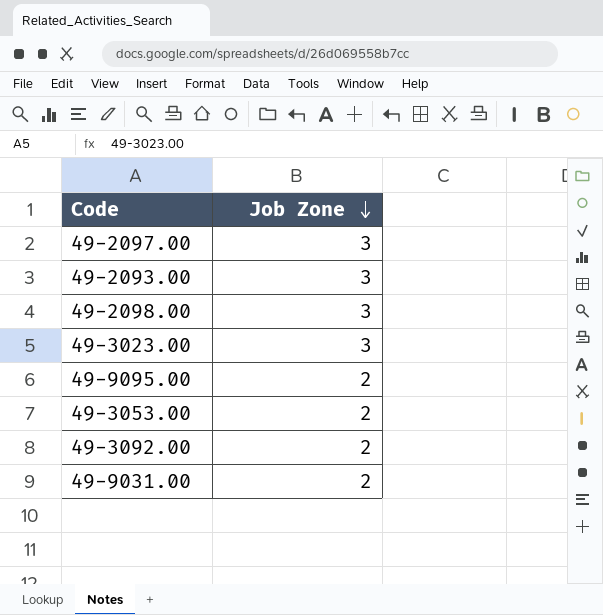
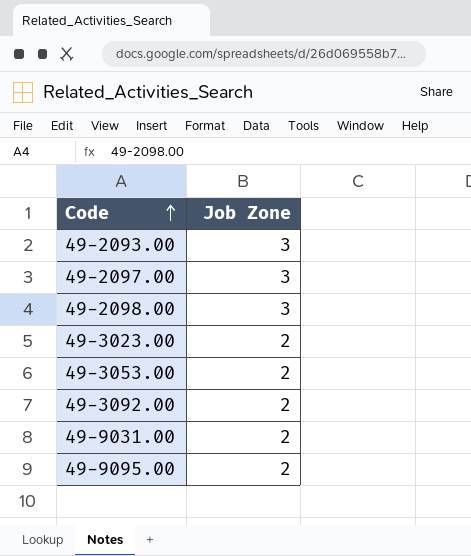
row order: Job Zone descending -> Code ascending
49-3023.00 | Job Zone: 3 -> 2

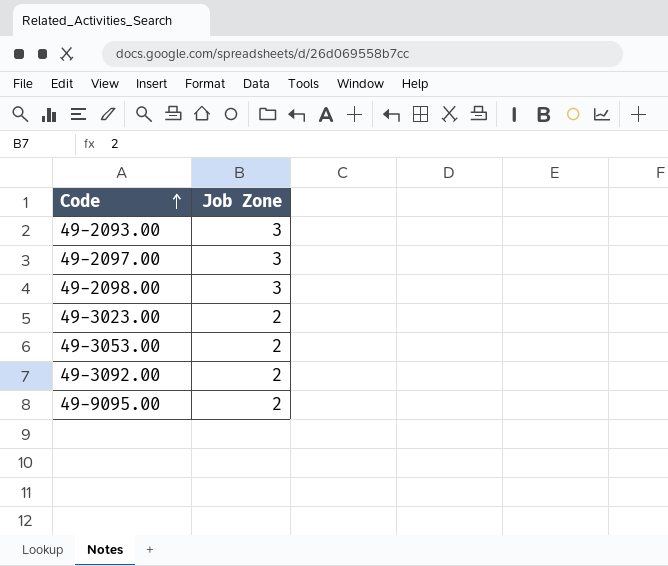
row 49-9031.00: 2 -> none

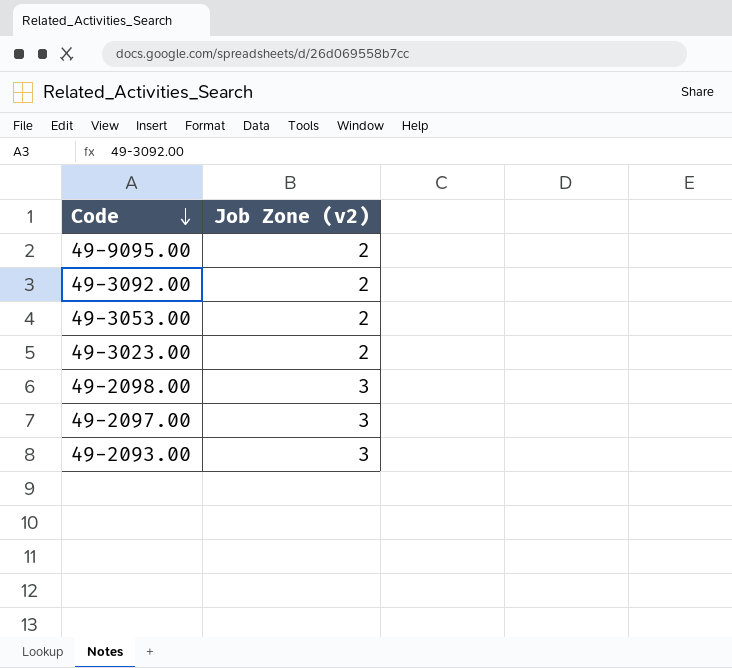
row order: Code ascending -> Code descending
column name: Job Zone -> Job Zone (v2)

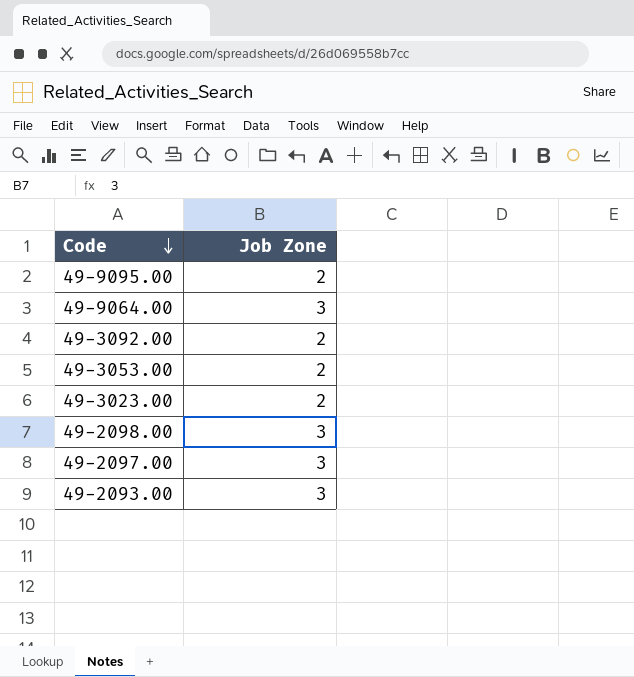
column name: Job Zone (v2) -> Job Zone
row 49-9064.00: none -> 3

